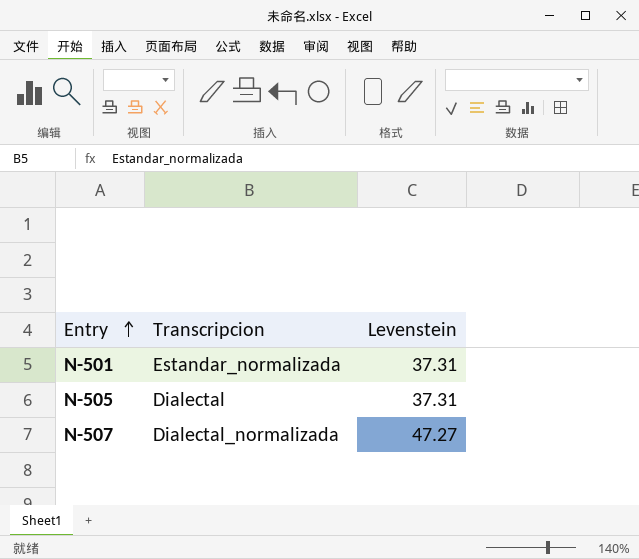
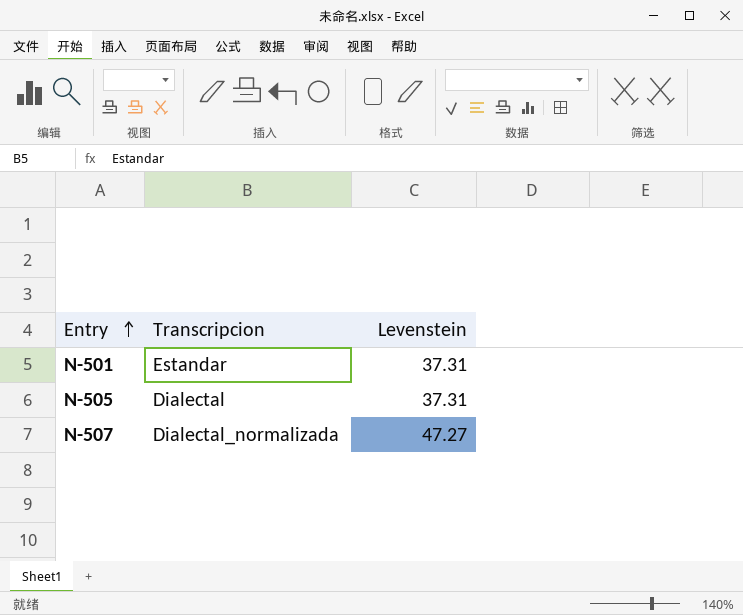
N-501 | Transcripcion: Estandar_normalizada -> Estandar

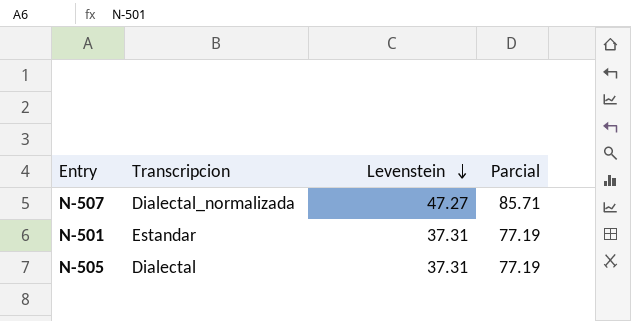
row order: Entry ascending -> Levenstein descending
column Parcial | position: none -> 4

